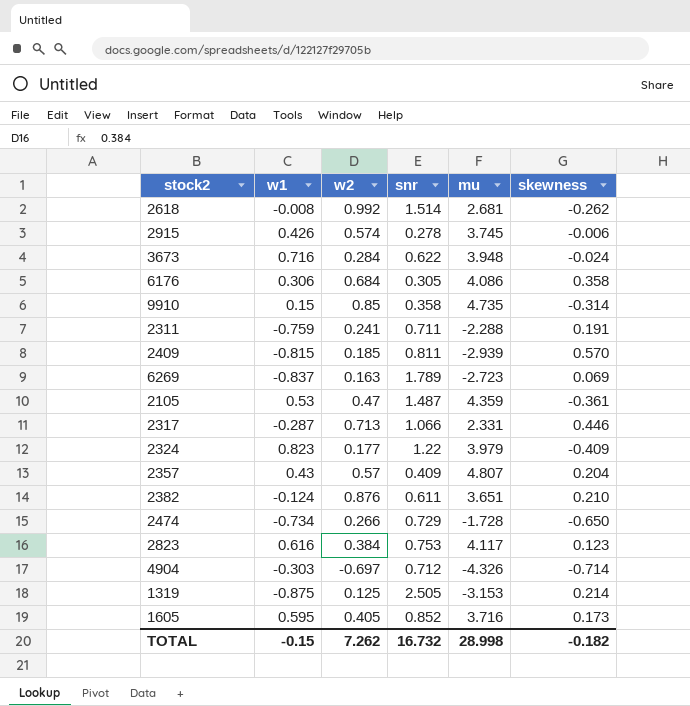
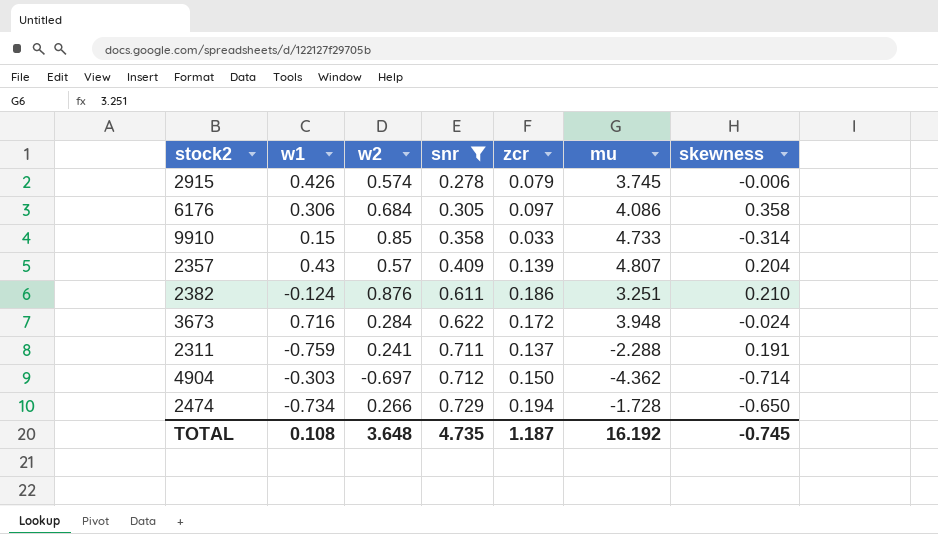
filter: none -> snr <= 0.729
row order: none -> snr ascending
column zcr | position: none -> 5
9910 | mu: 4.735 -> 4.733
2382 | mu: 3.651 -> 3.251
4904 | mu: -4.326 -> -4.362
TOTAL | w1: -0.15 -> 0.108
TOTAL | w2: 7.262 -> 3.648
TOTAL | snr: 16.732 -> 4.735
TOTAL | mu: 28.998 -> 16.192
TOTAL | skewness: -0.182 -> -0.745

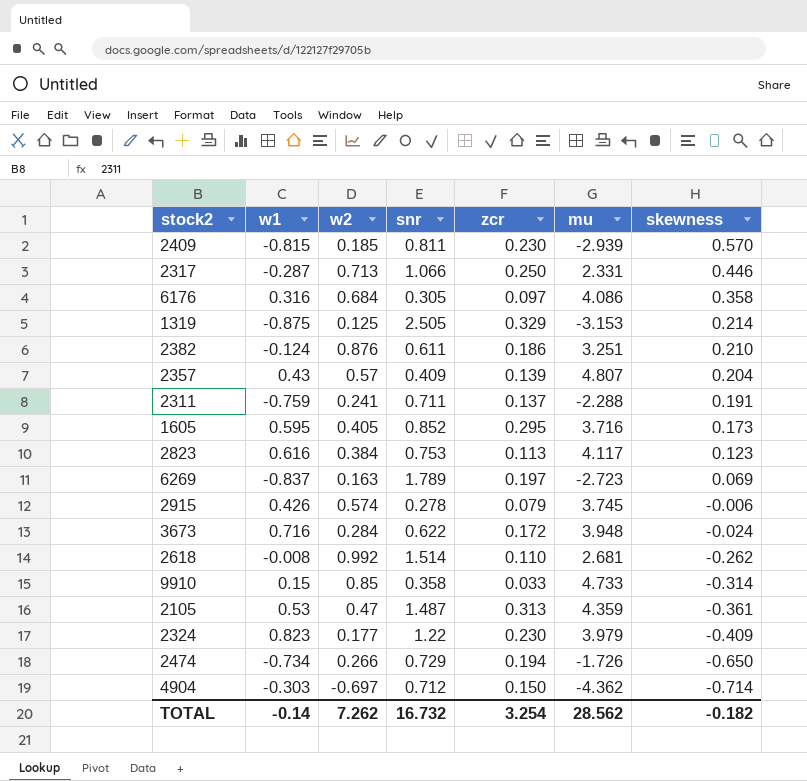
filter: snr <= 0.729 -> none
row order: snr ascending -> skewness descending
6176 | w1: 0.306 -> 0.316
2474 | mu: -1.728 -> -1.726
TOTAL | w1: 0.108 -> -0.14
TOTAL | w2: 3.648 -> 7.262
TOTAL | snr: 4.735 -> 16.732
TOTAL | zcr: 1.187 -> 3.254
TOTAL | mu: 16.192 -> 28.562
TOTAL | skewness: -0.745 -> -0.182

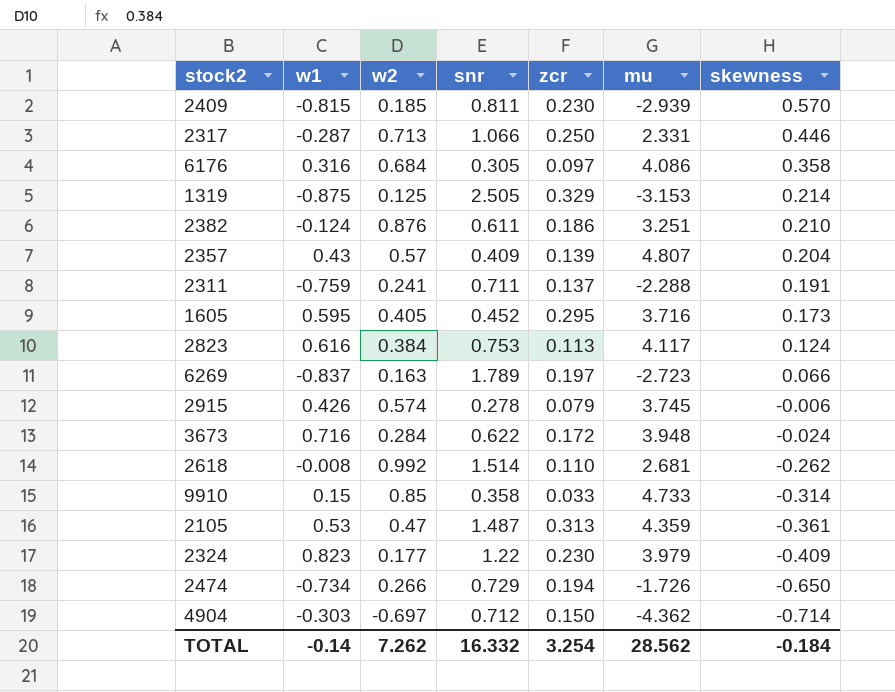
1605 | snr: 0.852 -> 0.452
2823 | skewness: 0.123 -> 0.124
6269 | skewness: 0.069 -> 0.066
TOTAL | snr: 16.732 -> 16.332
TOTAL | skewness: -0.182 -> -0.184

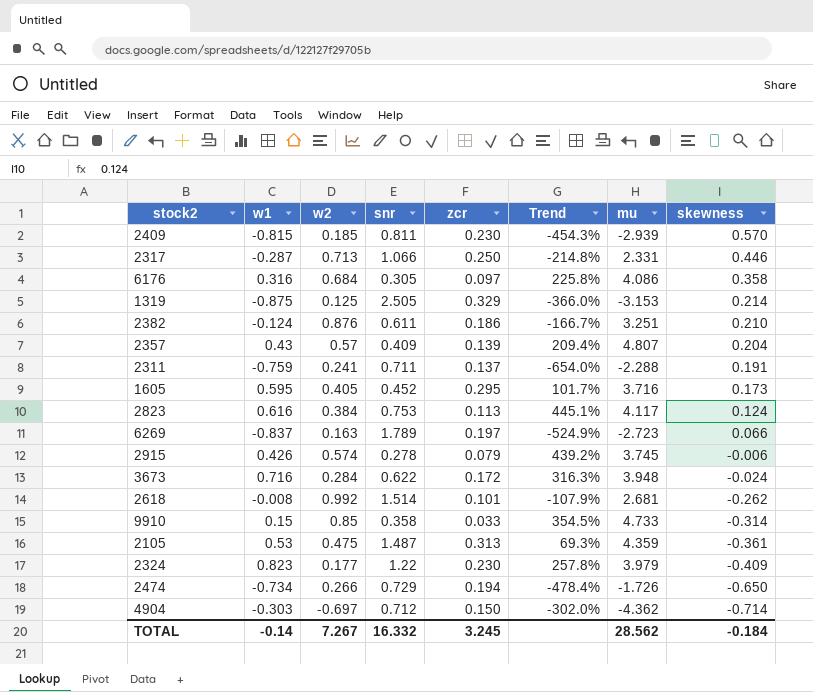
column Trend | formula: none -> ([w1] - [zcr]) / [zcr]
2618 | zcr: 0.110 -> 0.101
2105 | w2: 0.47 -> 0.475
TOTAL | w2: 7.262 -> 7.267
TOTAL | zcr: 3.254 -> 3.245

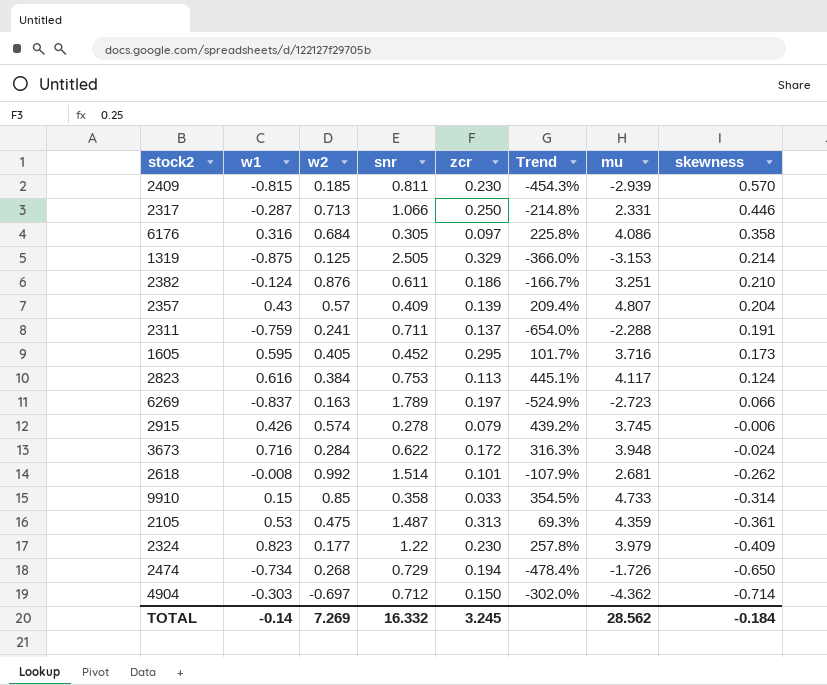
2474 | w2: 0.266 -> 0.268
TOTAL | w2: 7.267 -> 7.269

